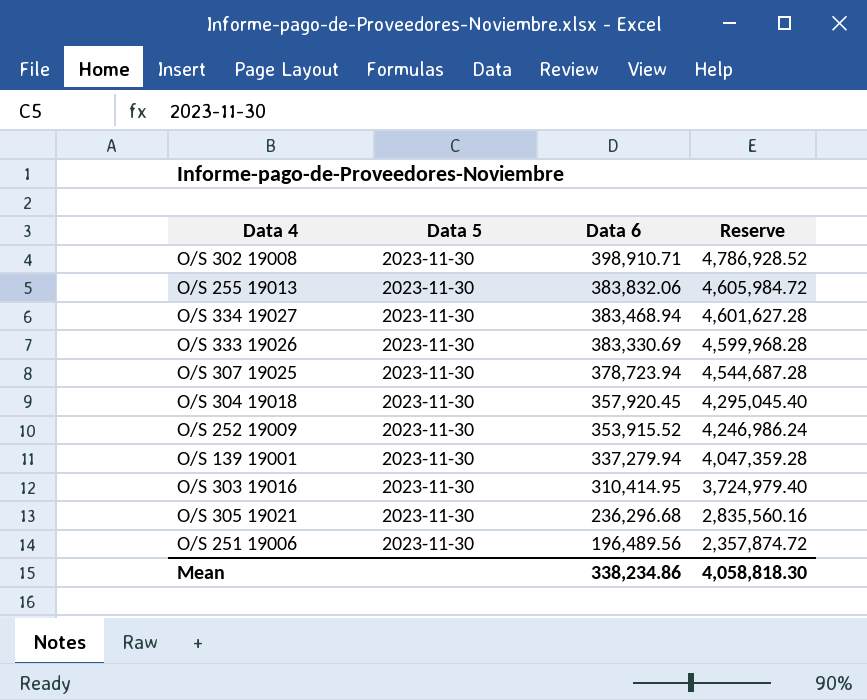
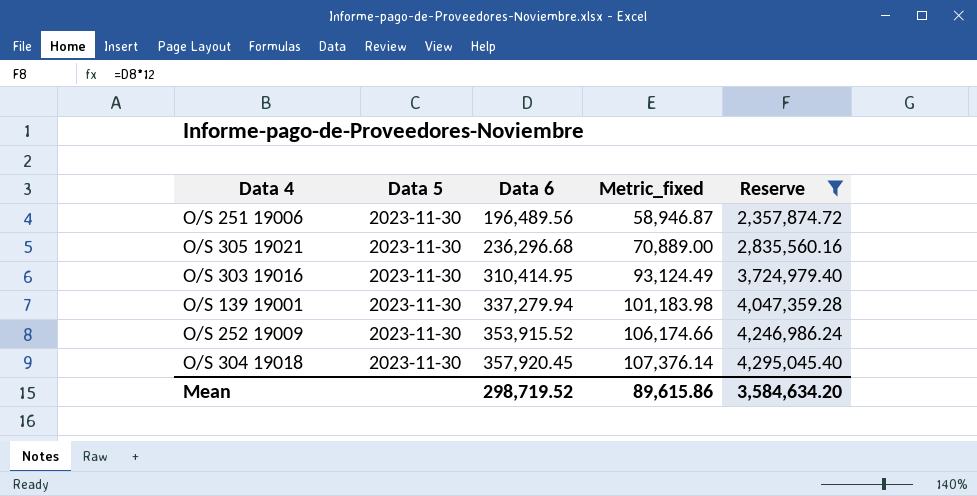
filter: none -> Reserve <= 4,295,045.40
row order: Data 6 descending -> Data 6 ascending
column Metric_fixed | formula: none -> [Data 6] * 0.3
Mean | Data 6: 338,234.86 -> 298,719.52
Mean | Reserve: 4,058,818.30 -> 3,584,634.20

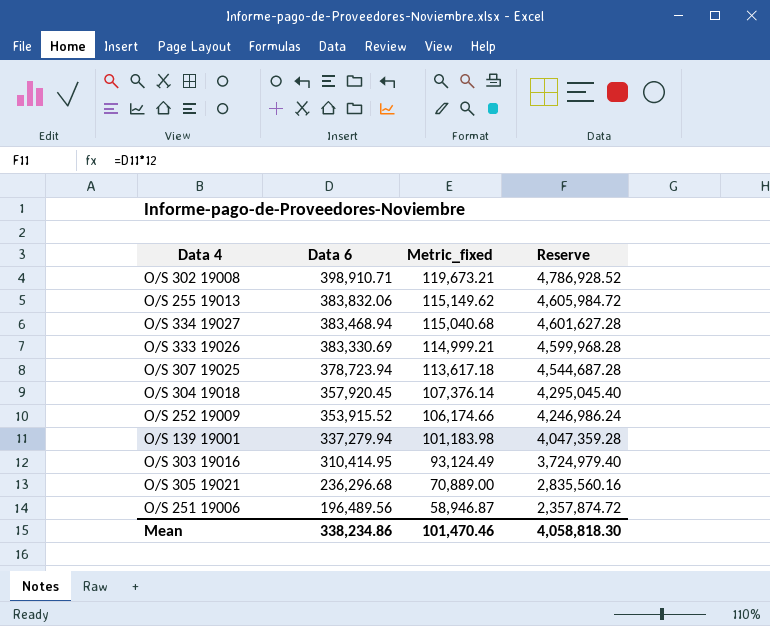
filter: Reserve <= 4,295,045.40 -> none
row order: Data 6 ascending -> Data 6 descending
column Data 5 | position: 2 -> none
Mean | Data 6: 298,719.52 -> 338,234.86
Mean | Metric_fixed: 89,615.86 -> 101,470.46
Mean | Reserve: 3,584,634.20 -> 4,058,818.30

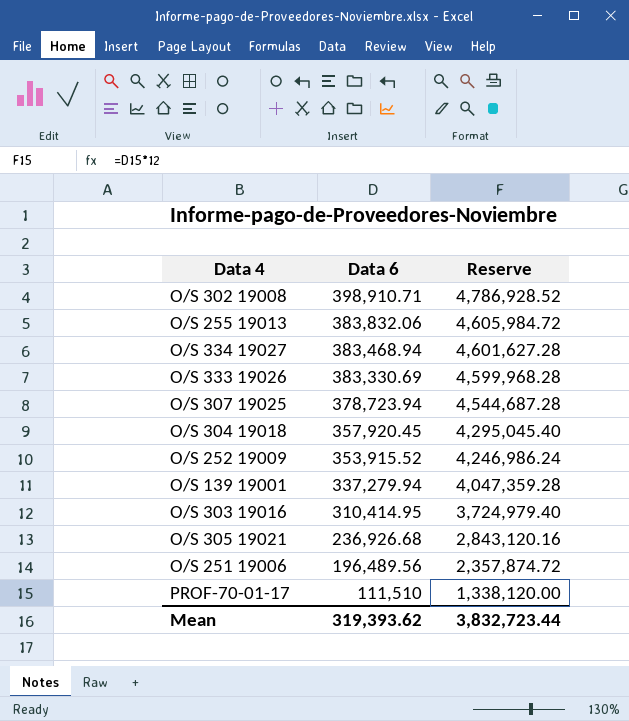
column Metric_fixed | formula: [Data 6] * 0.3 -> none
O/S 305 19021 | Data 6: 236,296.68 -> 236,926.68
O/S 305 19021 | Reserve: 2,835,560.16 -> 2,843,120.16
row PROF-70-01-17: none -> 111,510 | 1,338,120.00
Mean | Data 6: 338,234.86 -> 319,393.62
Mean | Reserve: 4,058,818.30 -> 3,832,723.44

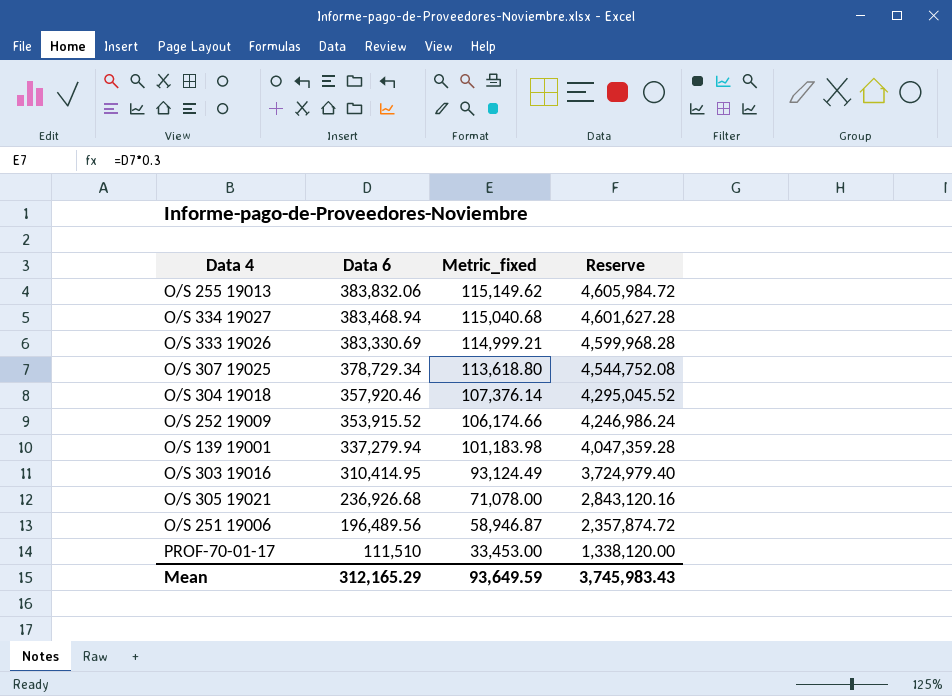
column Metric_fixed | formula: none -> [Data 6] * 0.3
row O/S 302 19008: 398,910.71 | 4,786,928.52 -> none
O/S 307 19025 | Data 6: 378,723.94 -> 378,729.34
O/S 307 19025 | Reserve: 4,544,687.28 -> 4,544,752.08
O/S 304 19018 | Data 6: 357,920.45 -> 357,920.46
O/S 304 19018 | Reserve: 4,295,045.40 -> 4,295,045.52
Mean | Data 6: 319,393.62 -> 312,165.29
Mean | Reserve: 3,832,723.44 -> 3,745,983.43

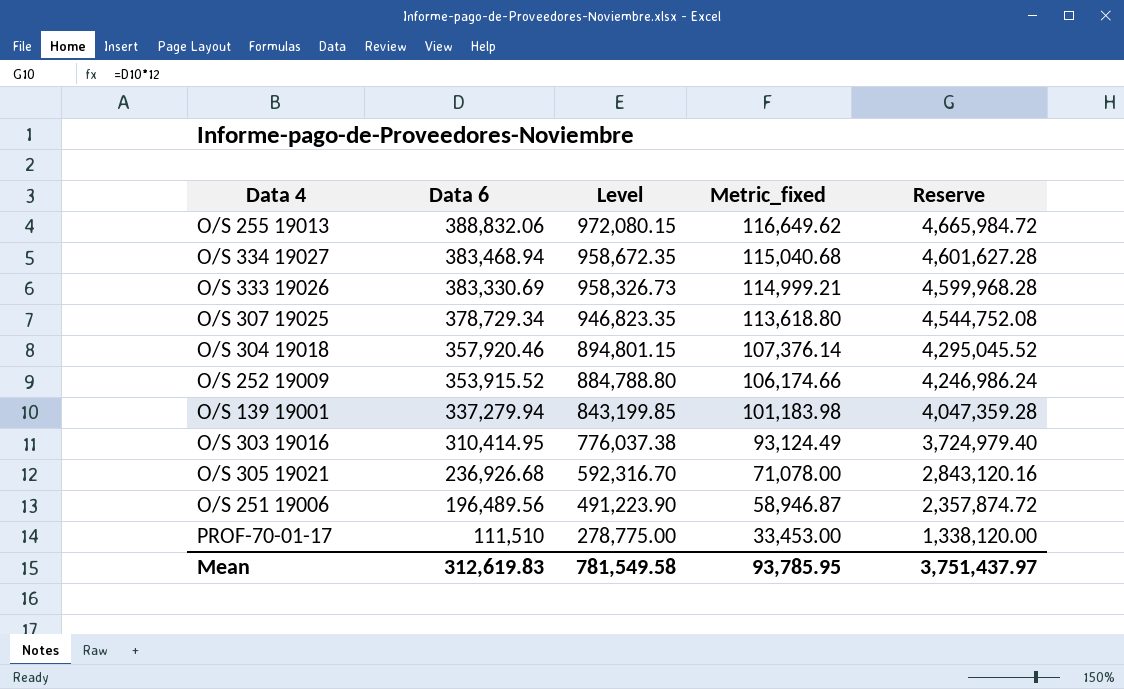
column Level | formula: none -> [Data 6] * 2.5
O/S 255 19013 | Data 6: 383,832.06 -> 388,832.06
O/S 255 19013 | Metric_fixed: 115,149.62 -> 116,649.62
O/S 255 19013 | Reserve: 4,605,984.72 -> 4,665,984.72
Mean | Data 6: 312,165.29 -> 312,619.83
Mean | Metric_fixed: 93,649.59 -> 93,785.95
Mean | Reserve: 3,745,983.43 -> 3,751,437.97

